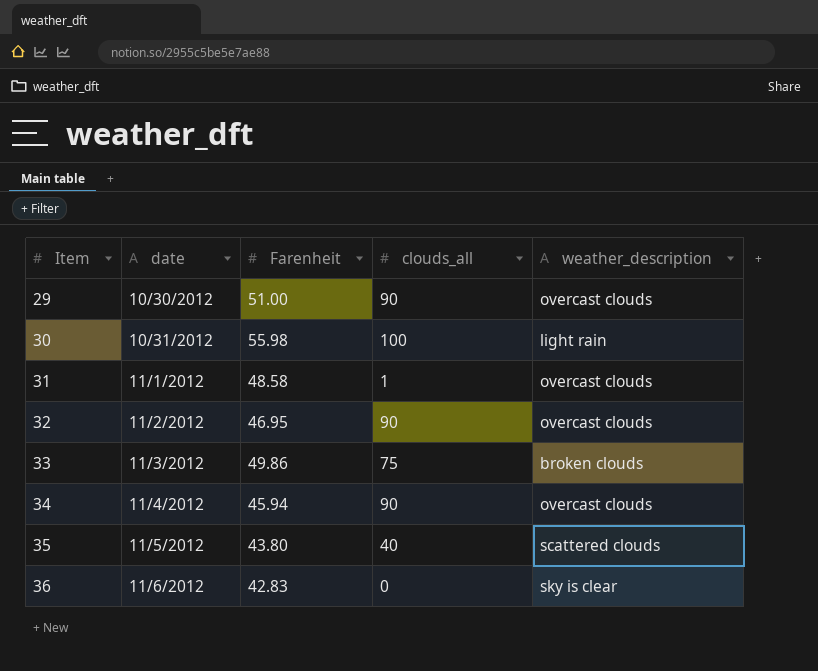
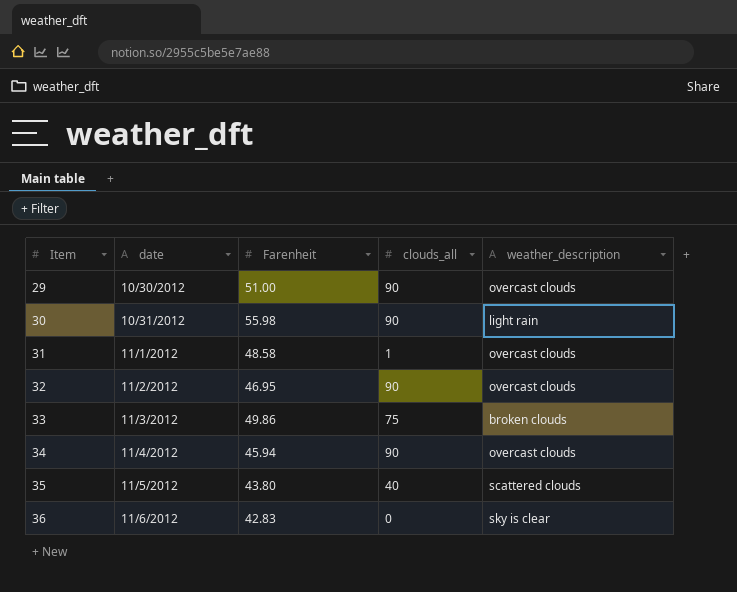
30 | clouds_all: 100 -> 90

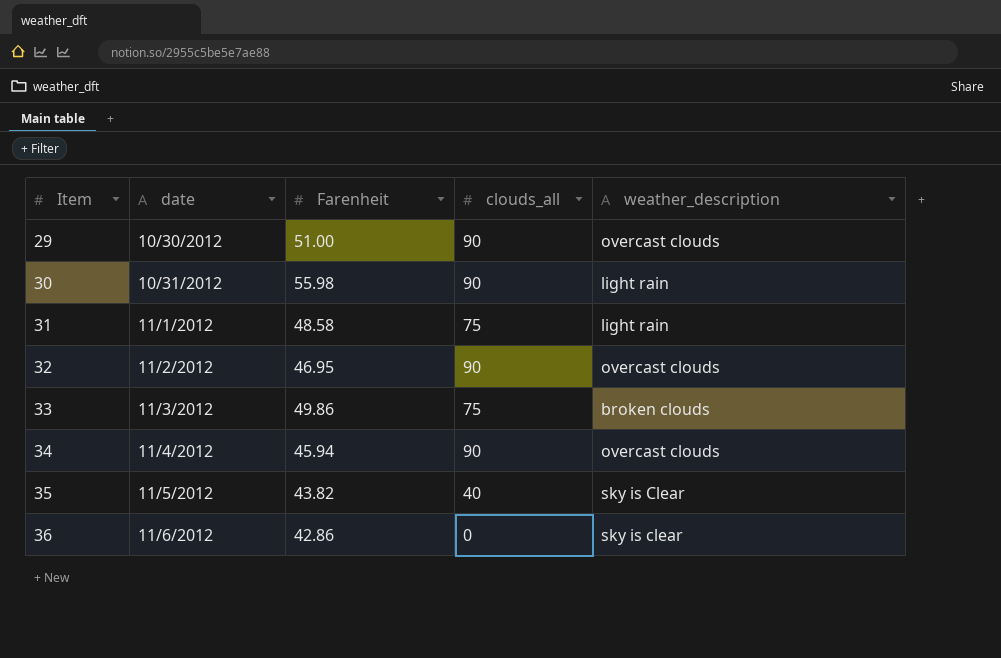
31 | clouds_all: 1 -> 75
31 | weather_description: overcast clouds -> light rain
35 | Farenheit: 43.80 -> 43.82
35 | weather_description: scattered clouds -> sky is Clear
36 | Farenheit: 42.83 -> 42.86

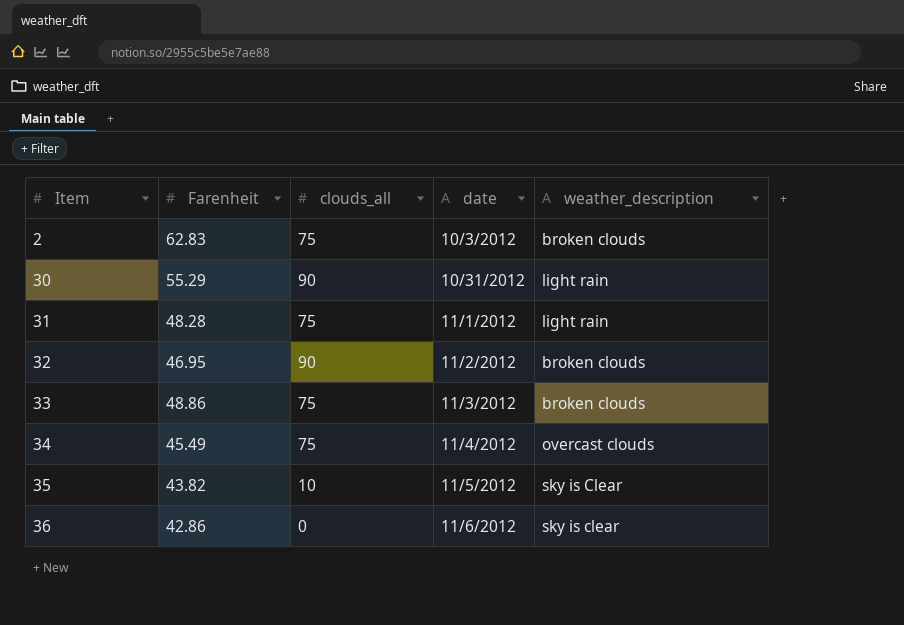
column date | position: 2 -> 4
row 29: 10/30/2012 | 51.00 | 90 | overcast clouds -> none
row 2: none -> 62.83 | 75 | 10/3/2012 | broken clouds
30 | Farenheit: 55.98 -> 55.29
31 | Farenheit: 48.58 -> 48.28
32 | weather_description: overcast clouds -> broken clouds
33 | Farenheit: 49.86 -> 48.86
34 | Farenheit: 45.94 -> 45.49
34 | clouds_all: 90 -> 75
35 | clouds_all: 40 -> 10

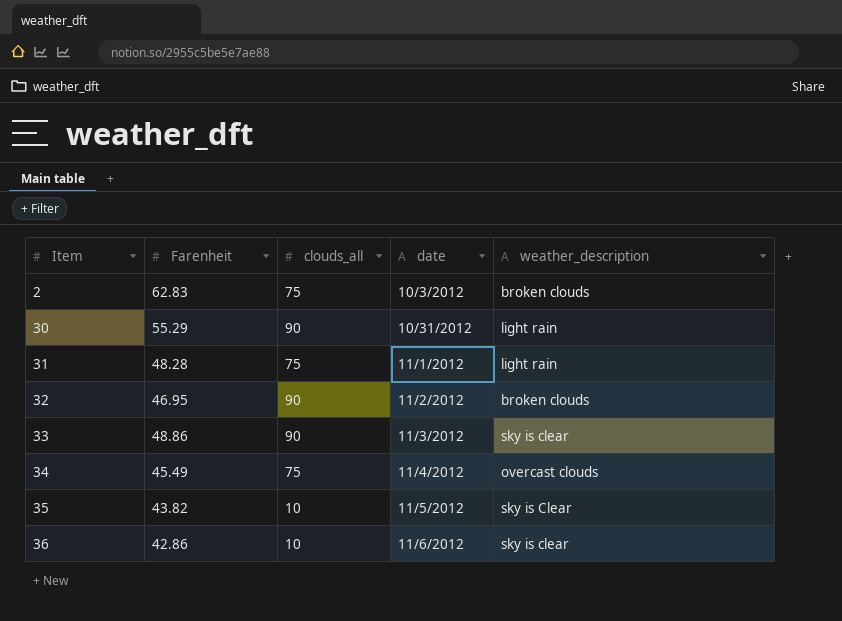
33 | clouds_all: 75 -> 90
33 | weather_description: broken clouds -> sky is clear
36 | clouds_all: 0 -> 10

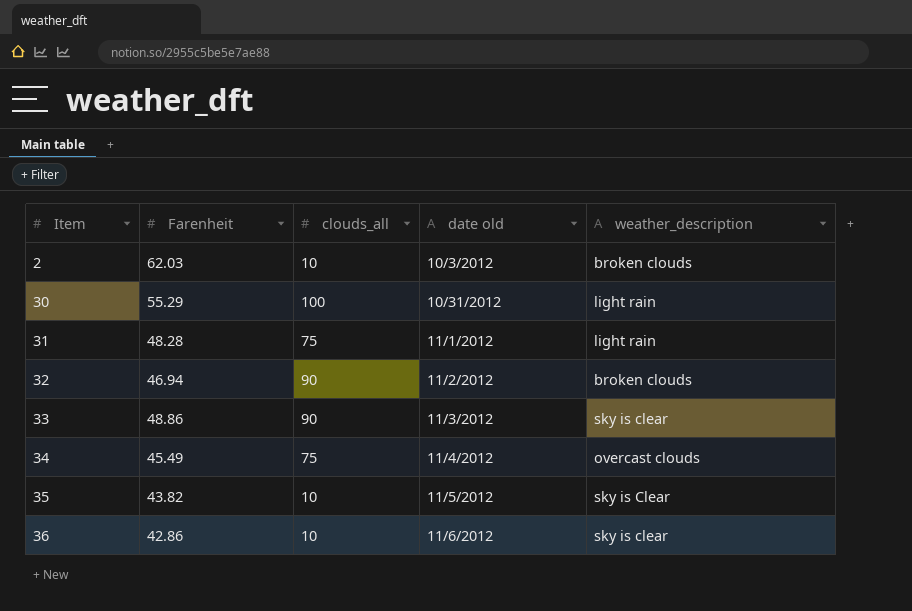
column name: date -> date old
2 | Farenheit: 62.83 -> 62.03
2 | clouds_all: 75 -> 10
30 | clouds_all: 90 -> 100
32 | Farenheit: 46.95 -> 46.94

